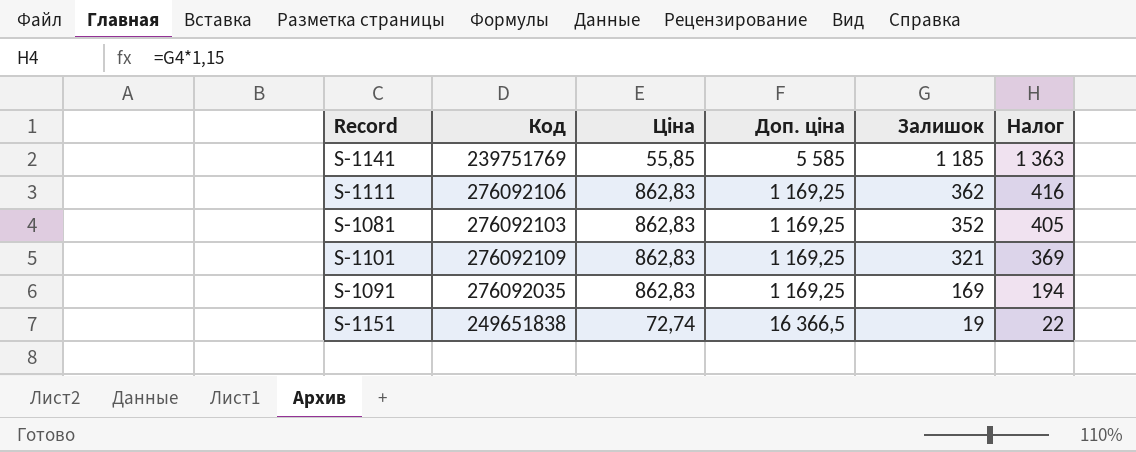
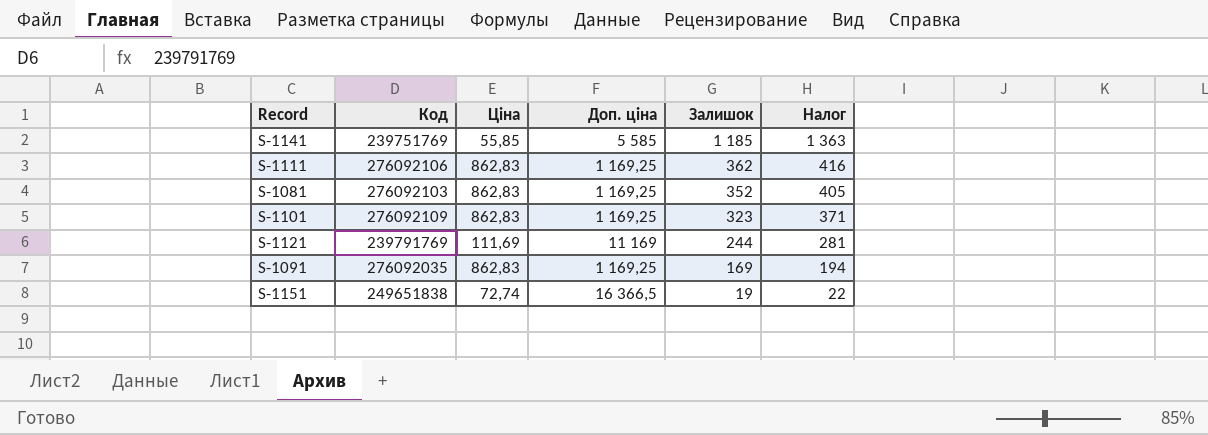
S-1101 | Залишок: 321 -> 323
S-1101 | Налог: 369 -> 371
row S-1121: none -> 239791769 | 111,69 | 11 169 | 244 | 281

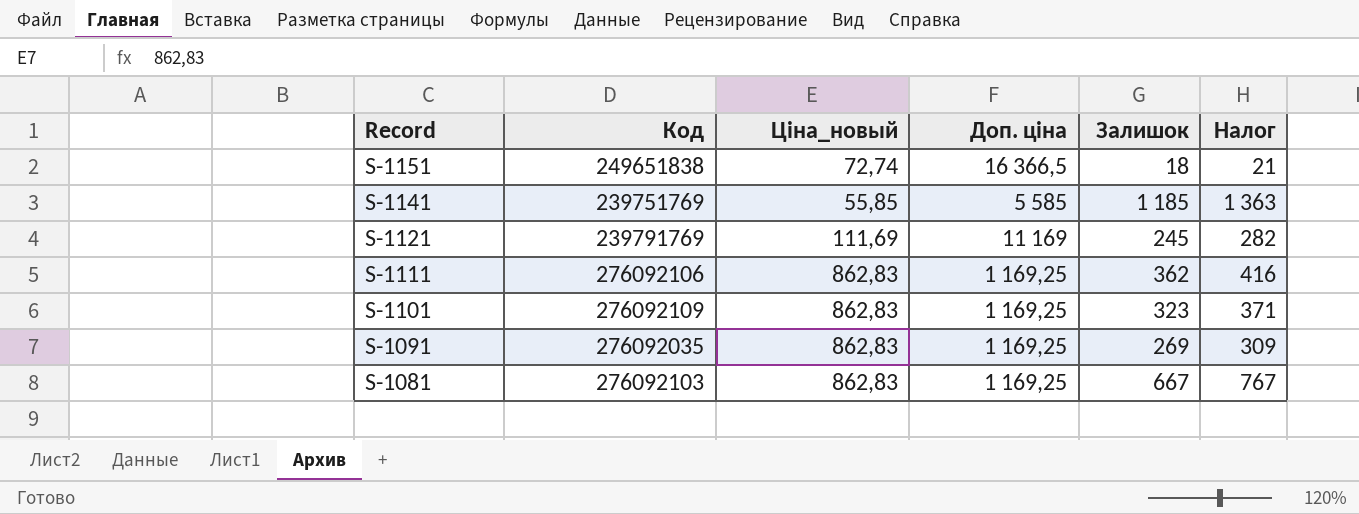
row order: Залишок descending -> Record descending
column name: Ціна -> Ціна_новый
S-1151 | Залишок: 19 -> 18
S-1151 | Налог: 22 -> 21
S-1121 | Залишок: 244 -> 245
S-1121 | Налог: 281 -> 282
S-1091 | Залишок: 169 -> 269
S-1091 | Налог: 194 -> 309
S-1081 | Залишок: 352 -> 667
S-1081 | Налог: 405 -> 767

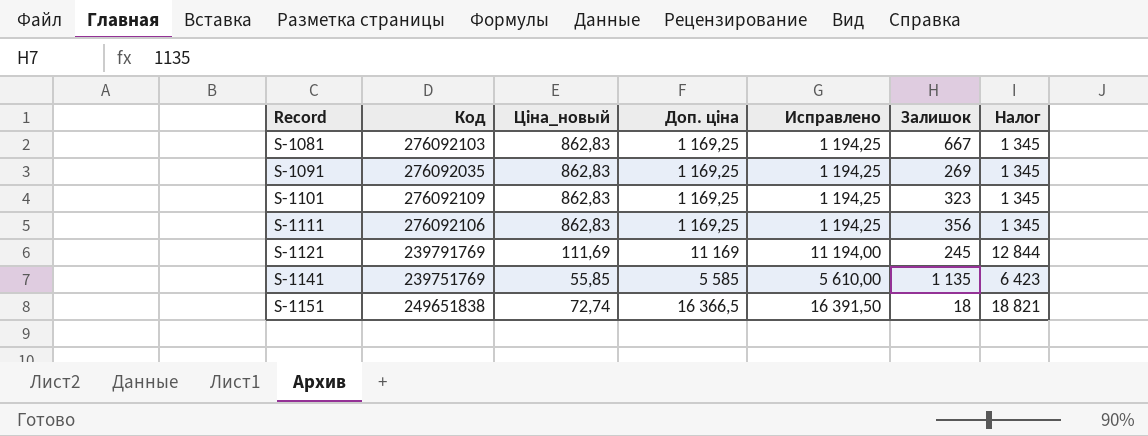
row order: Record descending -> Record ascending
column Исправлено | formula: none -> [Доп. ціна] + 25
column Налог | formula: [Залишок] * 1,15 -> [Доп. ціна] * 1,15
S-1111 | Залишок: 362 -> 356
S-1141 | Залишок: 1 185 -> 1 135

